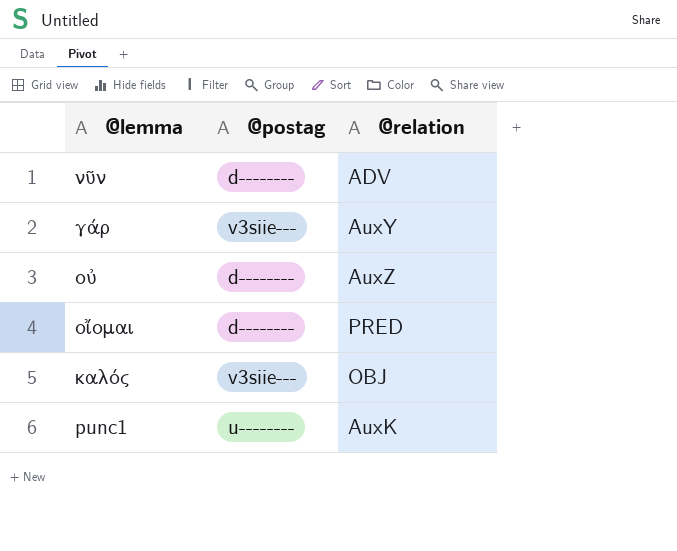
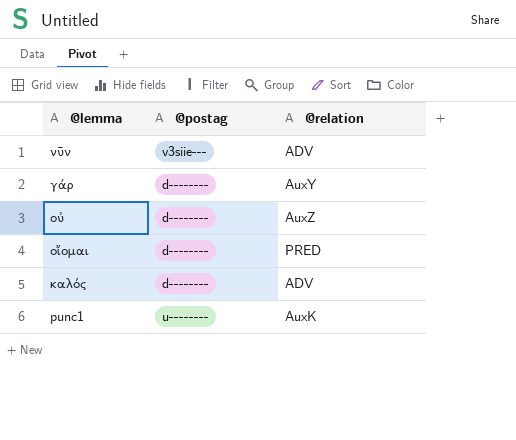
νῦν | @postag: d-------- -> v3siie---
γάρ | @postag: v3siie--- -> d--------
καλός | @postag: v3siie--- -> d--------
καλός | @relation: OBJ -> ADV

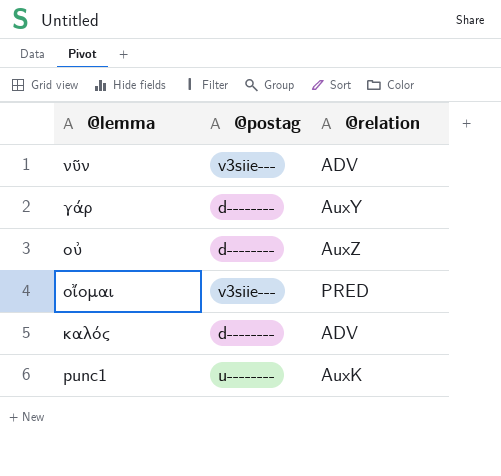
οἴομαι | @postag: d-------- -> v3siie---

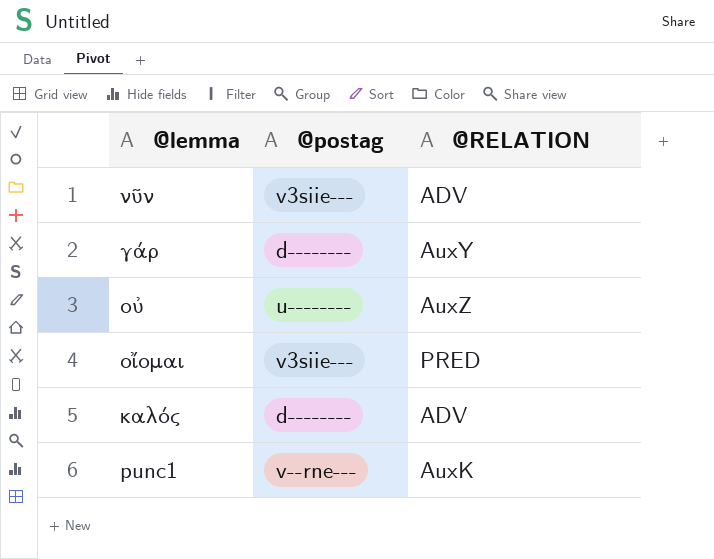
column name: @relation -> @RELATION
οὐ | @postag: d-------- -> u--------
punc1 | @postag: u-------- -> v--rne---

